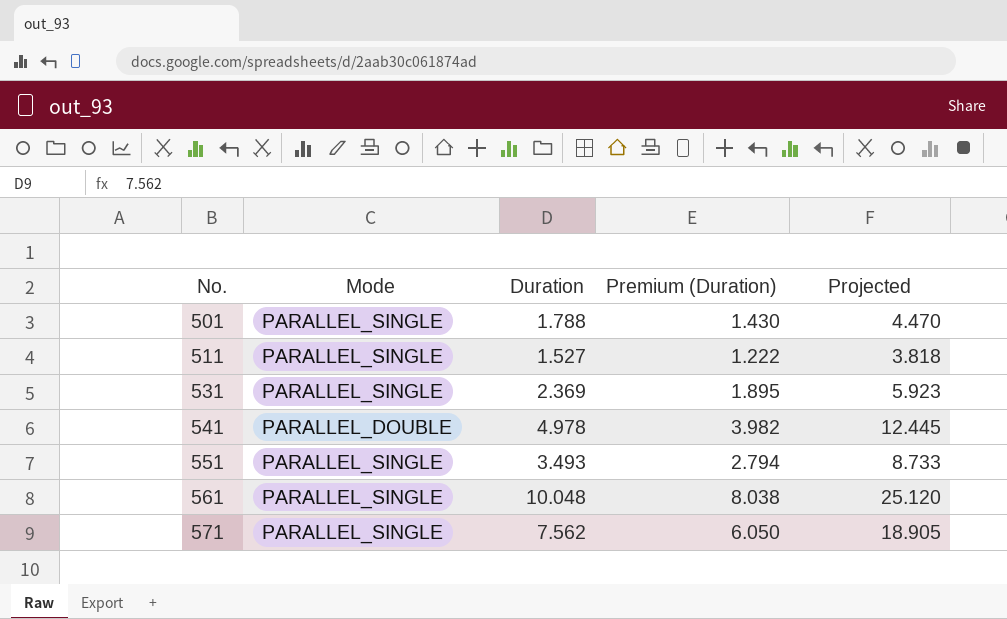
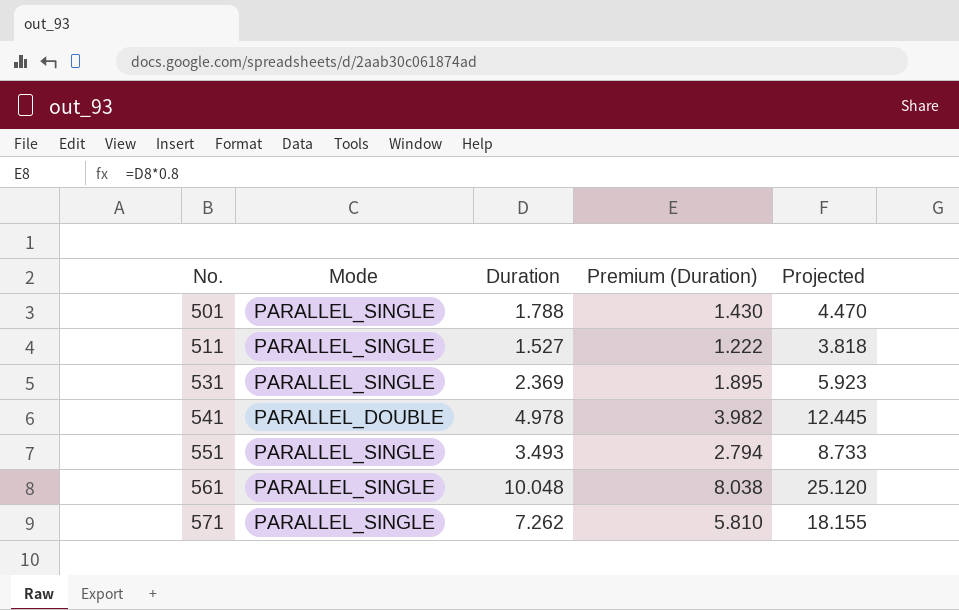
571 | Duration: 7.562 -> 7.262
571 | Premium (Duration): 6.050 -> 5.810
571 | Projected: 18.905 -> 18.155

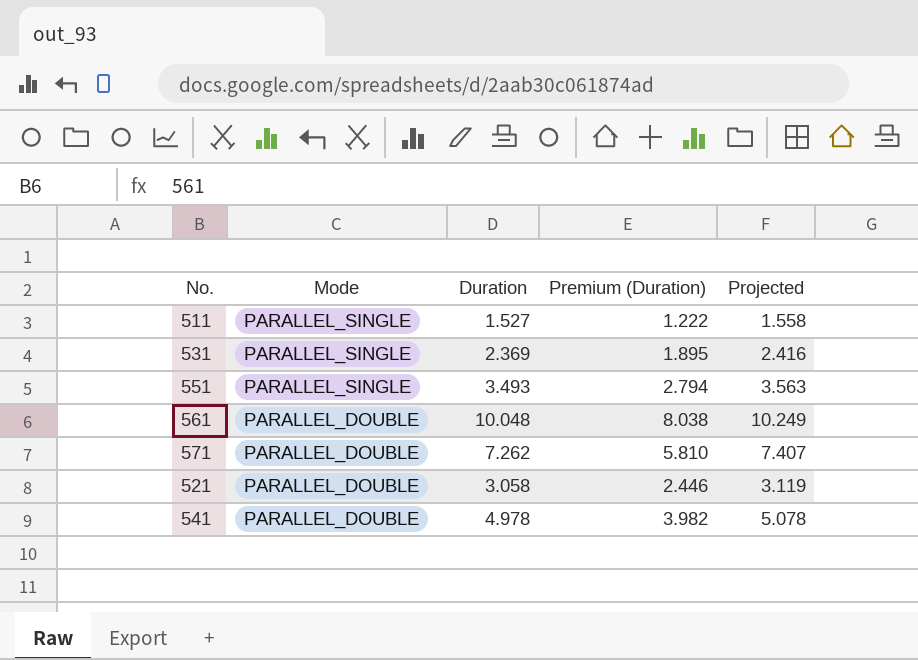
row order: No. ascending -> Mode descending
column Projected | formula: [Duration] * 2.5 -> [Duration] * 1.02
row 501: PARALLEL_SINGLE | 1.788 | 1.430 | 4.470 -> none
561 | Mode: PARALLEL_SINGLE -> PARALLEL_DOUBLE
571 | Mode: PARALLEL_SINGLE -> PARALLEL_DOUBLE
row 521: none -> PARALLEL_DOUBLE | 3.058 | 2.446 | 3.119

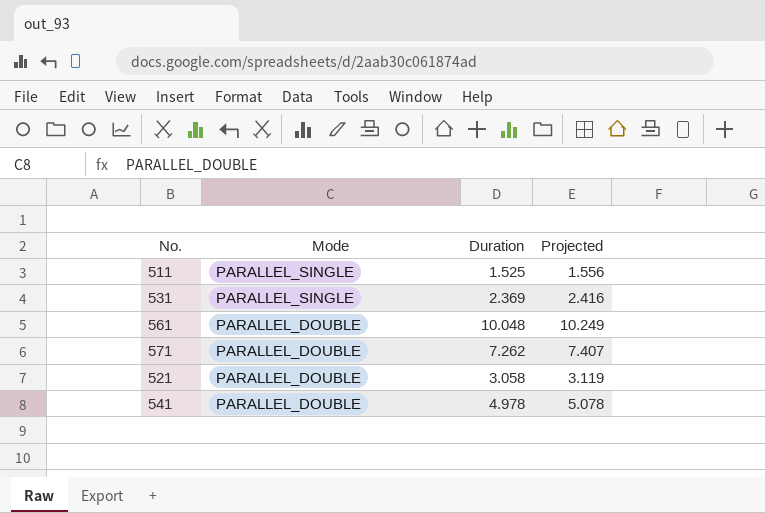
column Premium (Duration) | formula: [Duration] * 0.8 -> none
row 551: PARALLEL_SINGLE | 3.493 | 2.794 | 3.563 -> none
511 | Duration: 1.527 -> 1.525
511 | Projected: 1.558 -> 1.556

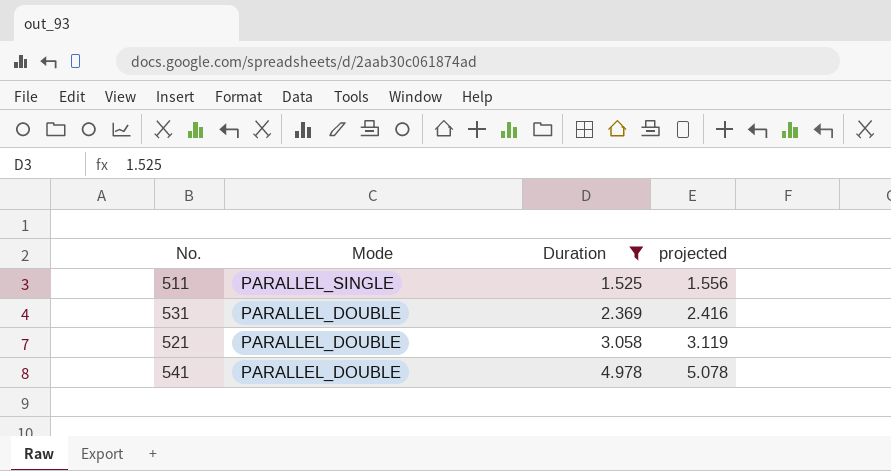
filter: none -> Duration <= 4.978
column name: Projected -> projected
531 | Mode: PARALLEL_SINGLE -> PARALLEL_DOUBLE

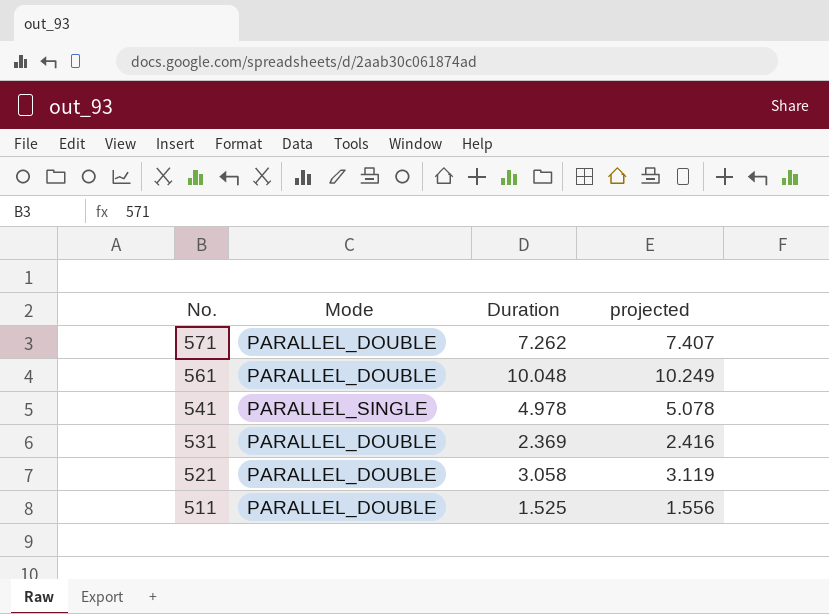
filter: Duration <= 4.978 -> none
row order: Mode descending -> No. descending
541 | Mode: PARALLEL_DOUBLE -> PARALLEL_SINGLE
511 | Mode: PARALLEL_SINGLE -> PARALLEL_DOUBLE

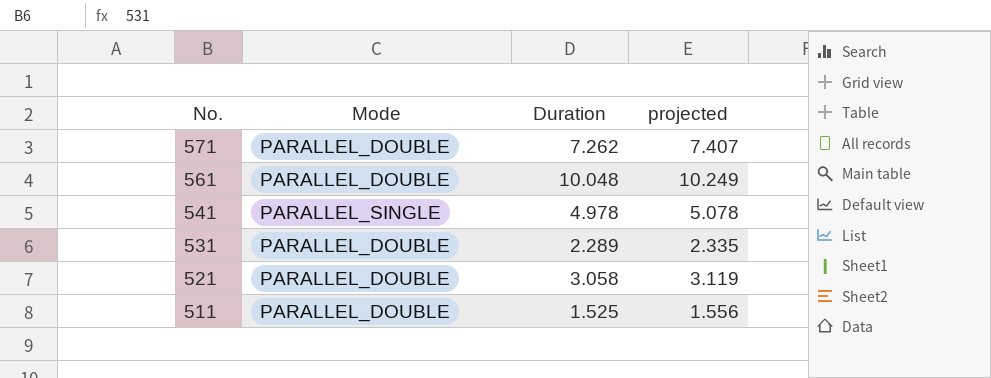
531 | Duration: 2.369 -> 2.289
531 | projected: 2.416 -> 2.335

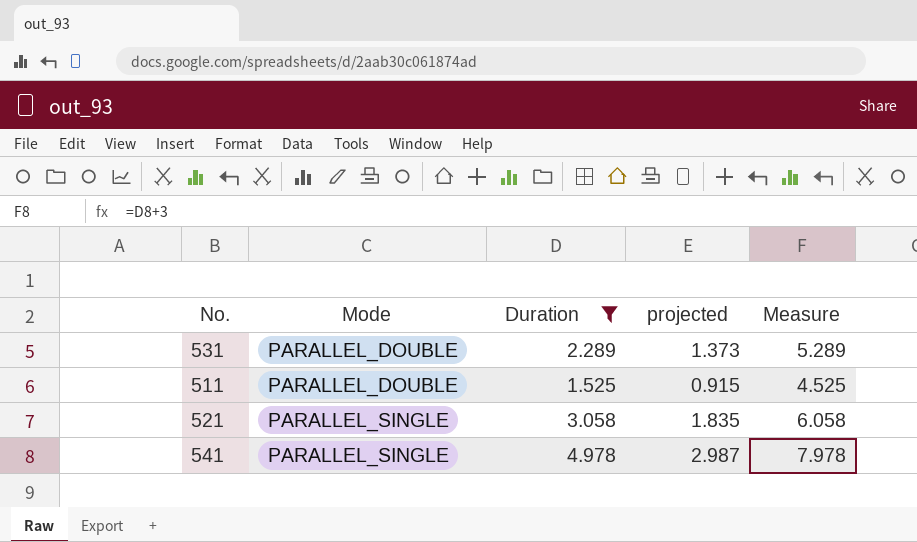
filter: none -> Duration <= 4.978
row order: No. descending -> Mode ascending
column projected | formula: [Duration] * 1.02 -> [Duration] * 0.6
column Measure | formula: none -> [Duration] + 3
521 | Mode: PARALLEL_DOUBLE -> PARALLEL_SINGLE

